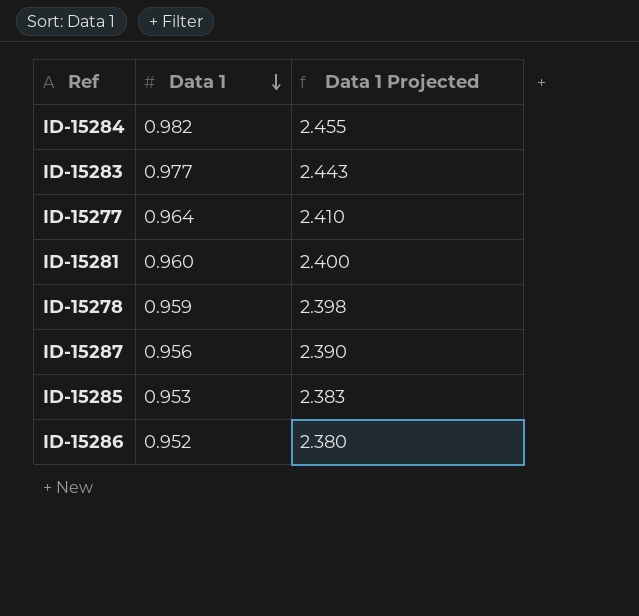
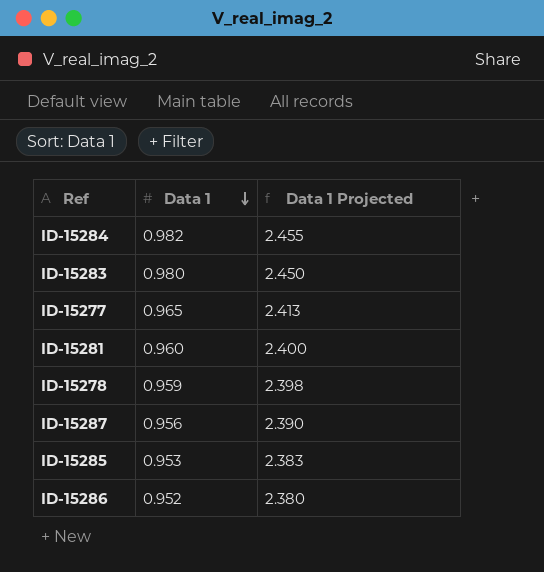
ID-15283 | Data 1: 0.977 -> 0.980
ID-15283 | Data 1 Projected: 2.443 -> 2.450
ID-15277 | Data 1: 0.964 -> 0.965
ID-15277 | Data 1 Projected: 2.410 -> 2.413

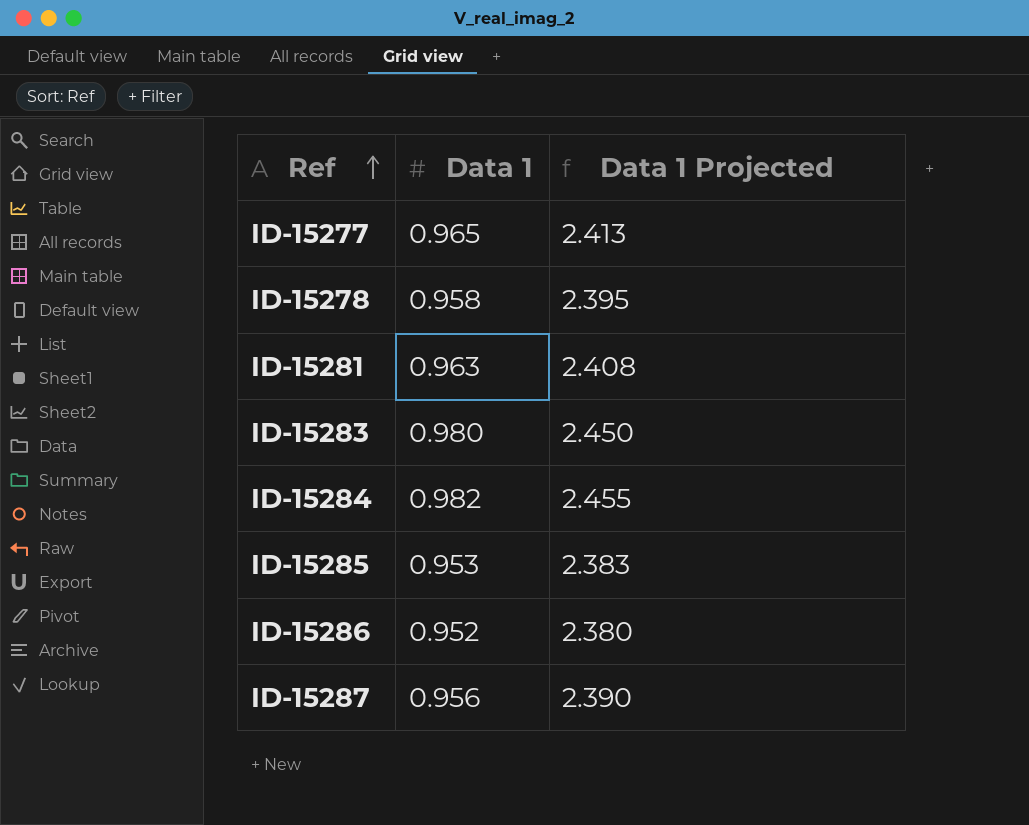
row order: Data 1 descending -> Ref ascending
ID-15278 | Data 1: 0.959 -> 0.958
ID-15278 | Data 1 Projected: 2.398 -> 2.395
ID-15281 | Data 1: 0.960 -> 0.963
ID-15281 | Data 1 Projected: 2.400 -> 2.408

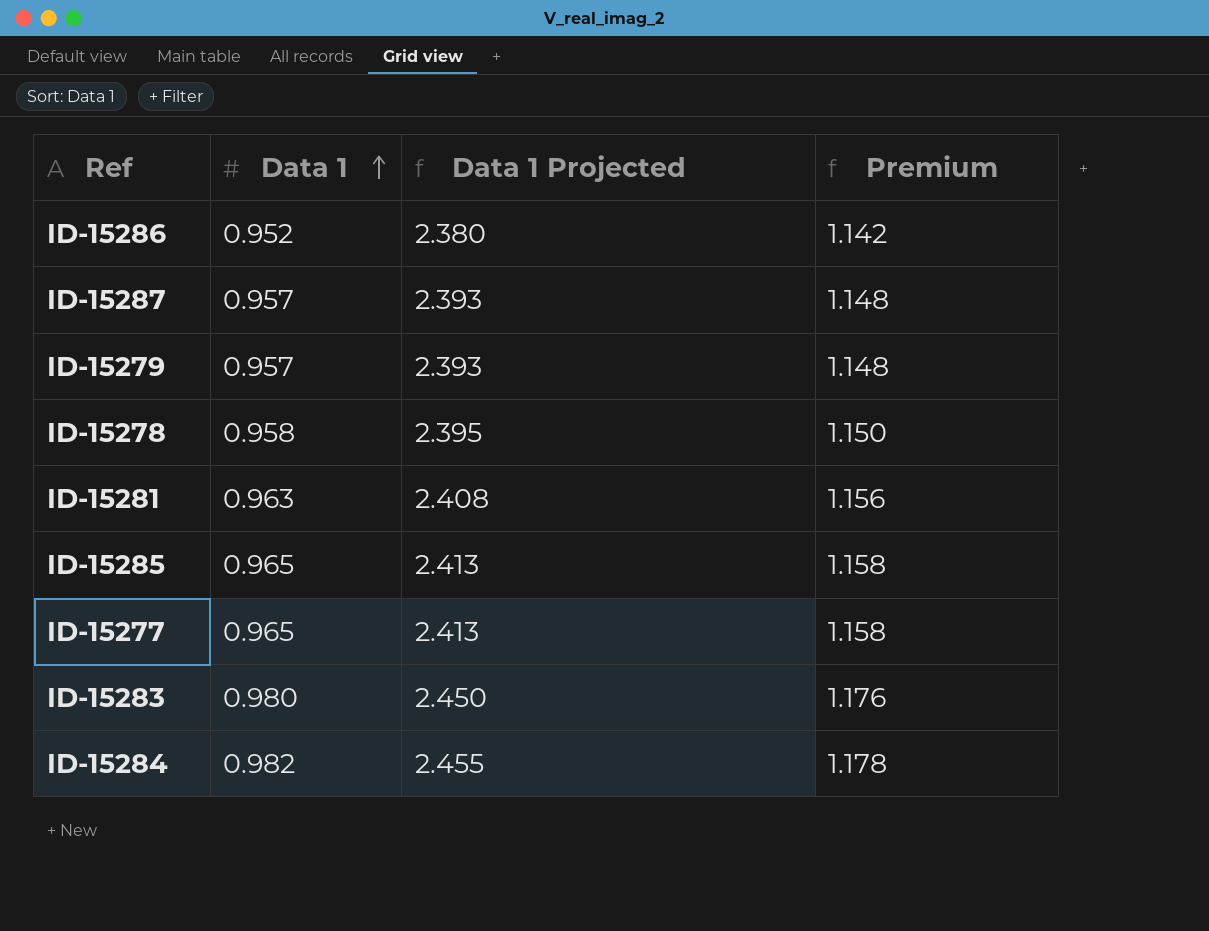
row order: Ref ascending -> Data 1 ascending
column Premium | formula: none -> [Data 1] * 1.2
ID-15287 | Data 1: 0.956 -> 0.957
ID-15287 | Data 1 Projected: 2.390 -> 2.393
row ID-15279: none -> 0.957 | 2.393 | 1.148
ID-15285 | Data 1: 0.953 -> 0.965
ID-15285 | Data 1 Projected: 2.383 -> 2.413

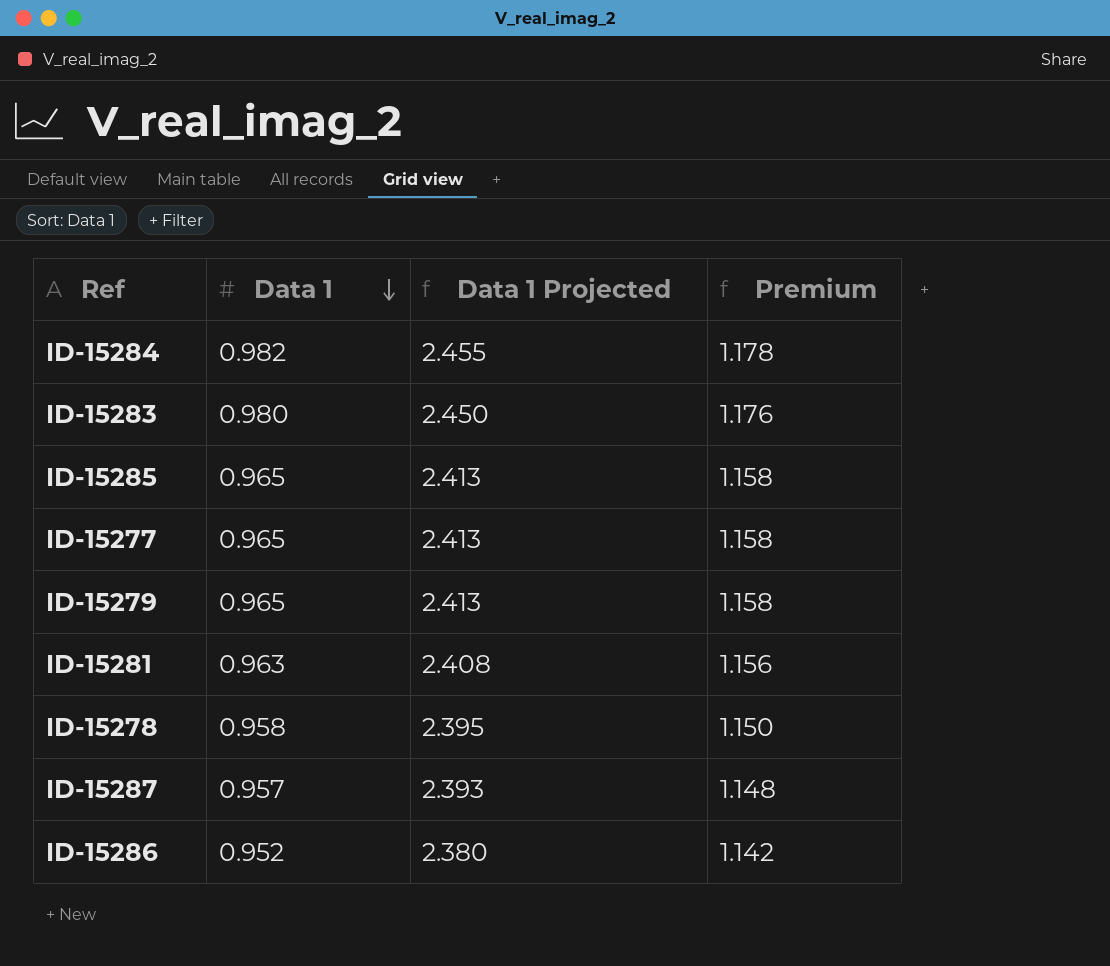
row order: Data 1 ascending -> Data 1 descending
ID-15279 | Data 1: 0.957 -> 0.965
ID-15279 | Data 1 Projected: 2.393 -> 2.413
ID-15279 | Premium: 1.148 -> 1.158

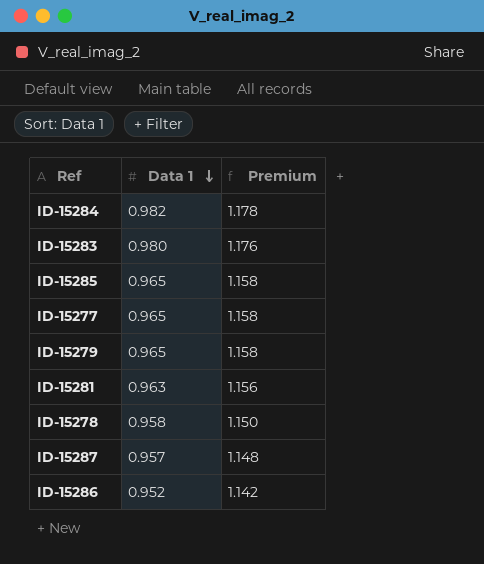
column Data 1 Projected | formula: [Data 1] * 2.5 -> none

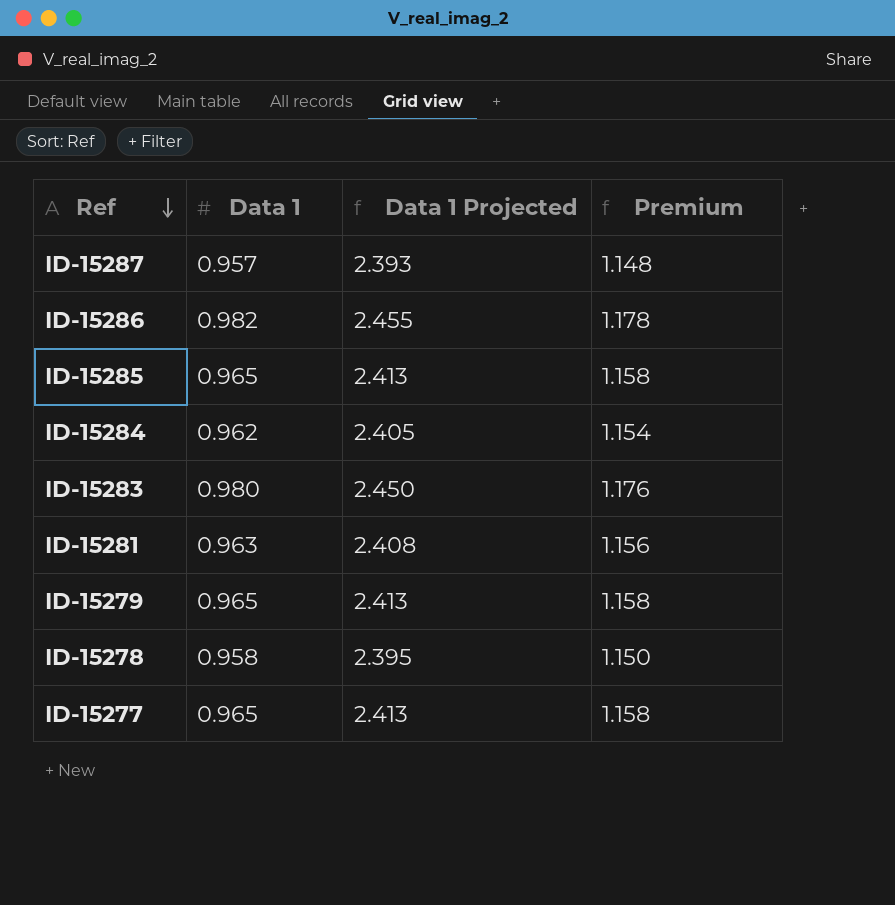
row order: Data 1 descending -> Ref descending
column Data 1 Projected | formula: none -> [Data 1] * 2.5
ID-15286 | Data 1: 0.952 -> 0.982
ID-15286 | Premium: 1.142 -> 1.178
ID-15284 | Data 1: 0.982 -> 0.962
ID-15284 | Premium: 1.178 -> 1.154

